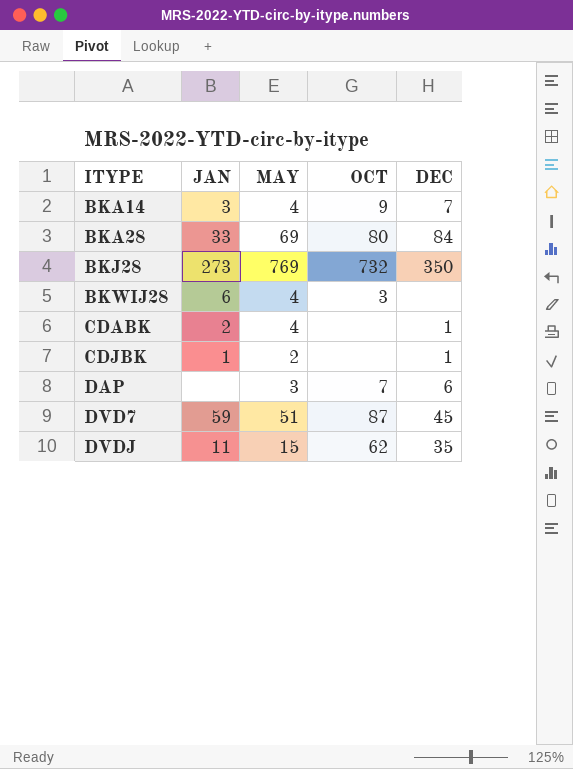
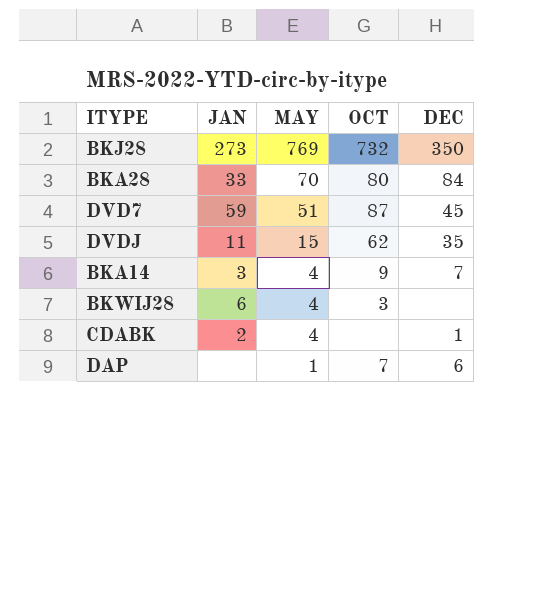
row order: ITYPE ascending -> MAY descending
row CDJBK: 1 | 2 | none | 1 -> none
BKA28 | MAY: 69 -> 70
DAP | MAY: 3 -> 1

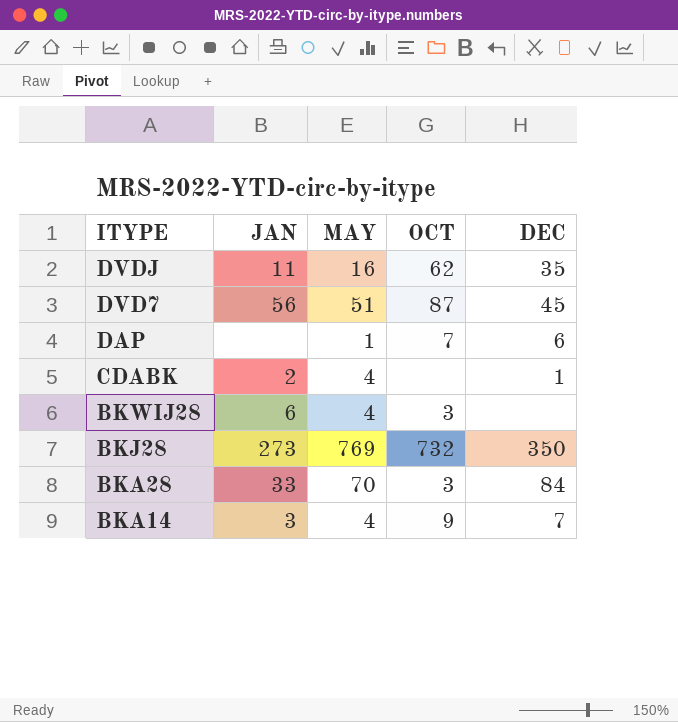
row order: MAY descending -> ITYPE descending
DVDJ | MAY: 15 -> 16
DVD7 | JAN: 59 -> 56
BKA28 | OCT: 80 -> 3

